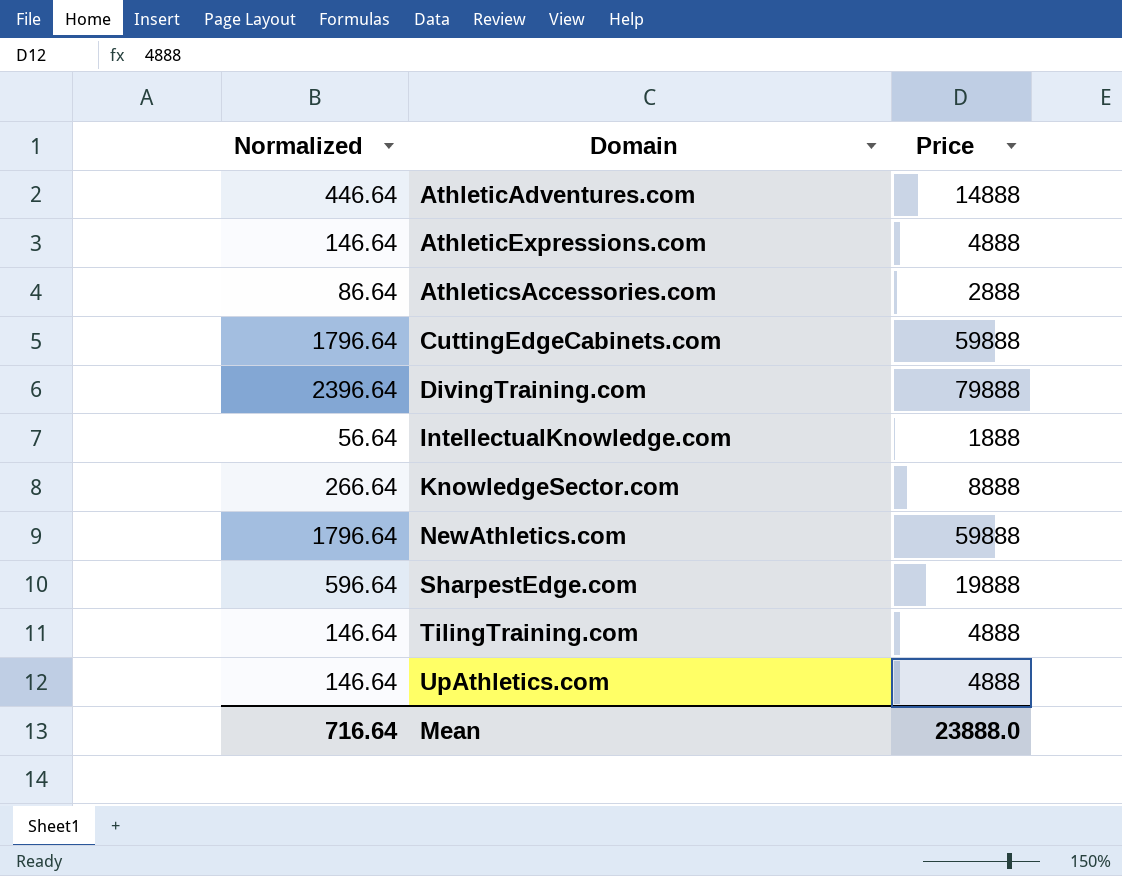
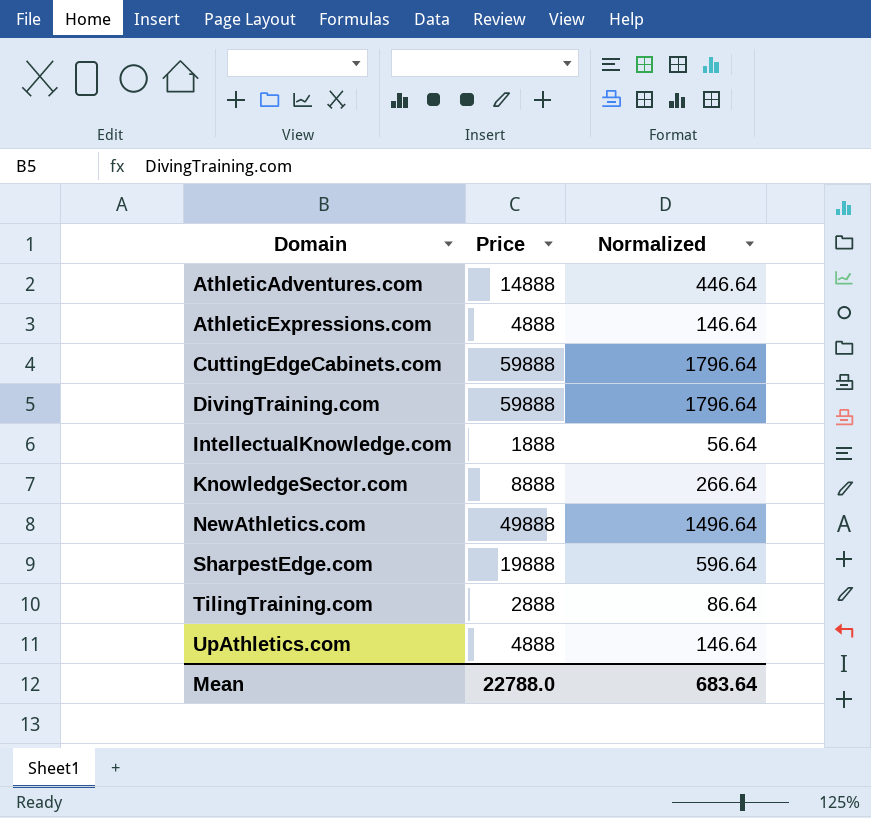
column Normalized | position: 1 -> 3
row AthleticsAccessories.com: 86.64 | 2888 -> none
DivingTraining.com | Price: 79888 -> 59888
DivingTraining.com | Normalized: 2396.64 -> 1796.64
NewAthletics.com | Price: 59888 -> 49888
NewAthletics.com | Normalized: 1796.64 -> 1496.64
TilingTraining.com | Price: 4888 -> 2888
TilingTraining.com | Normalized: 146.64 -> 86.64
Mean | Price: 23888.0 -> 22788.0
Mean | Normalized: 716.64 -> 683.64

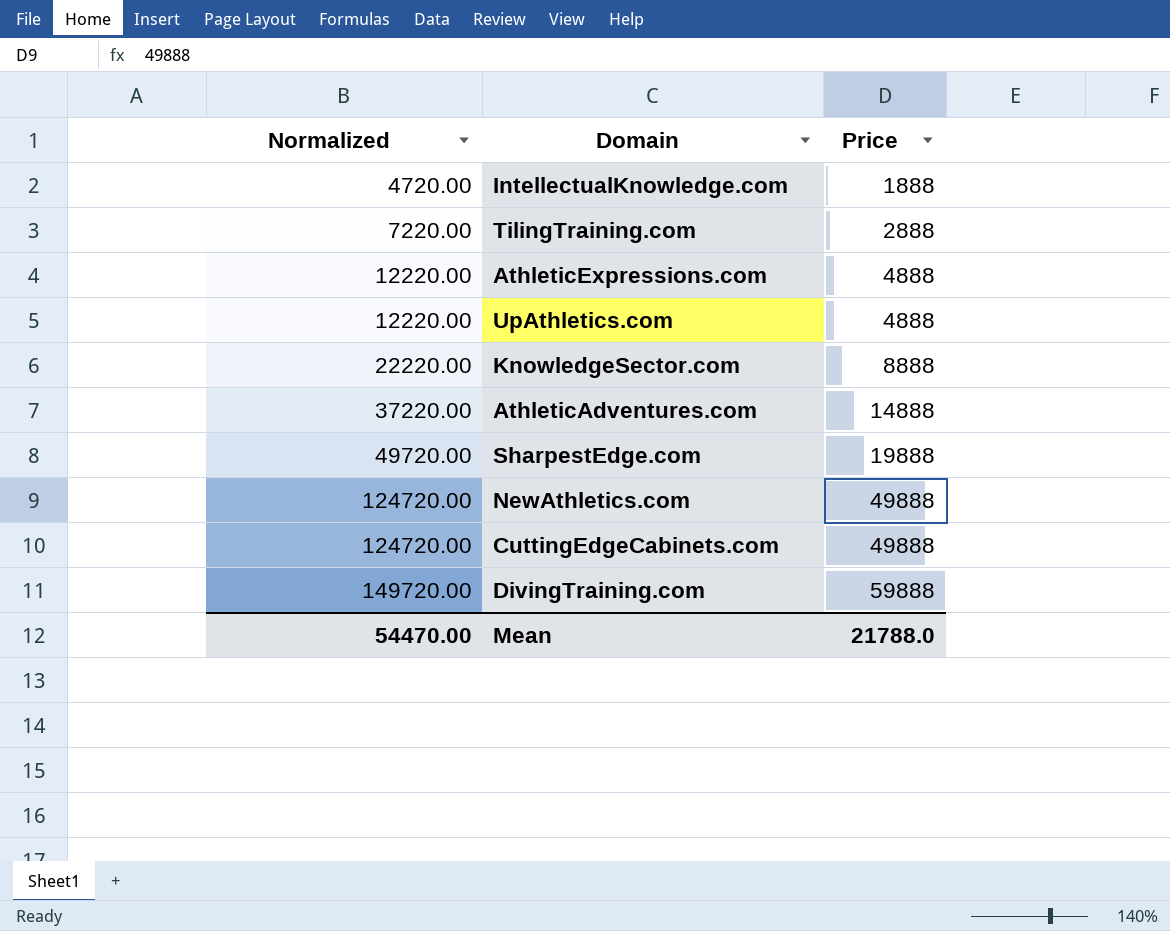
row order: Domain ascending -> Normalized ascending
column Normalized | formula: [Price] * 0.03 -> [Price] * 2.5
column Normalized | position: 3 -> 1
CuttingEdgeCabinets.com | Price: 59888 -> 49888
Mean | Normalized: 683.64 -> 54470.00
Mean | Price: 22788.0 -> 21788.0

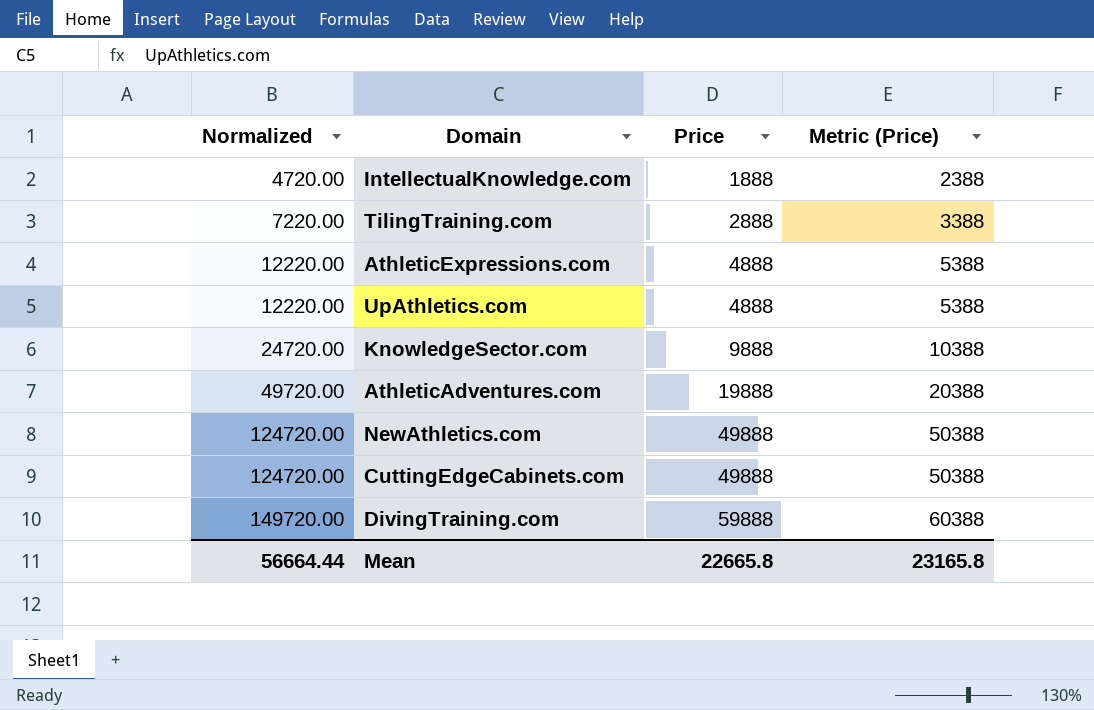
column Metric (Price) | formula: none -> [Price] + 500
row SharpestEdge.com: 49720.00 | 19888 -> none
KnowledgeSector.com | Normalized: 22220.00 -> 24720.00
KnowledgeSector.com | Price: 8888 -> 9888
AthleticAdventures.com | Normalized: 37220.00 -> 49720.00
AthleticAdventures.com | Price: 14888 -> 19888
Mean | Normalized: 54470.00 -> 56664.44
Mean | Price: 21788.0 -> 22665.8

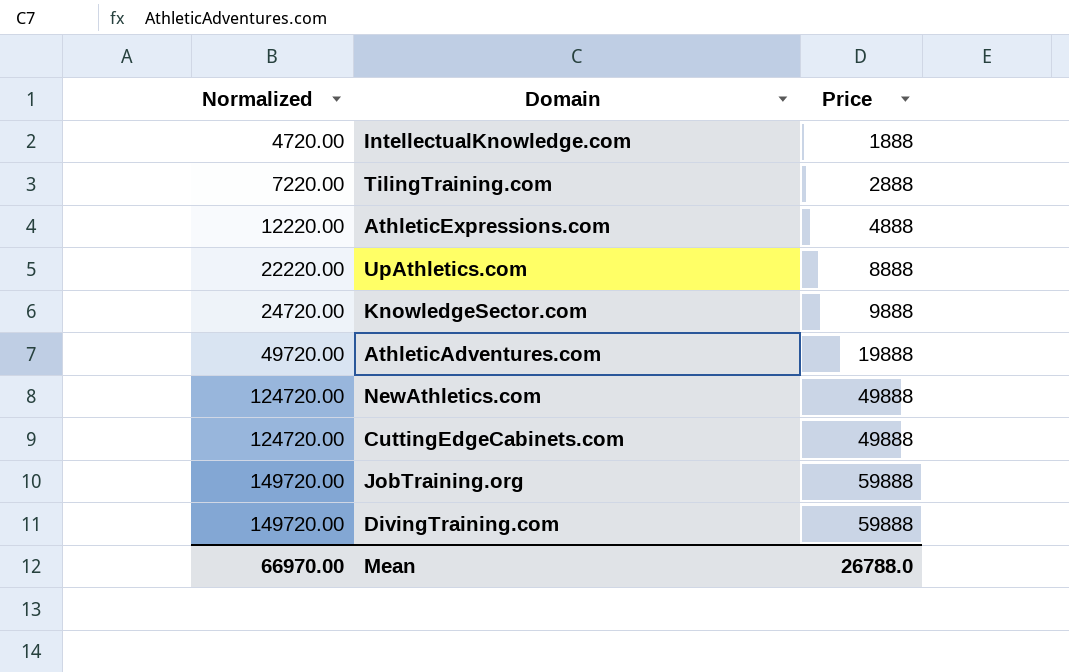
column Metric (Price) | formula: [Price] + 500 -> none
UpAthletics.com | Normalized: 12220.00 -> 22220.00
UpAthletics.com | Price: 4888 -> 8888
row JobTraining.org: none -> 149720.00 | 59888
Mean | Normalized: 56664.44 -> 66970.00
Mean | Price: 22665.8 -> 26788.0

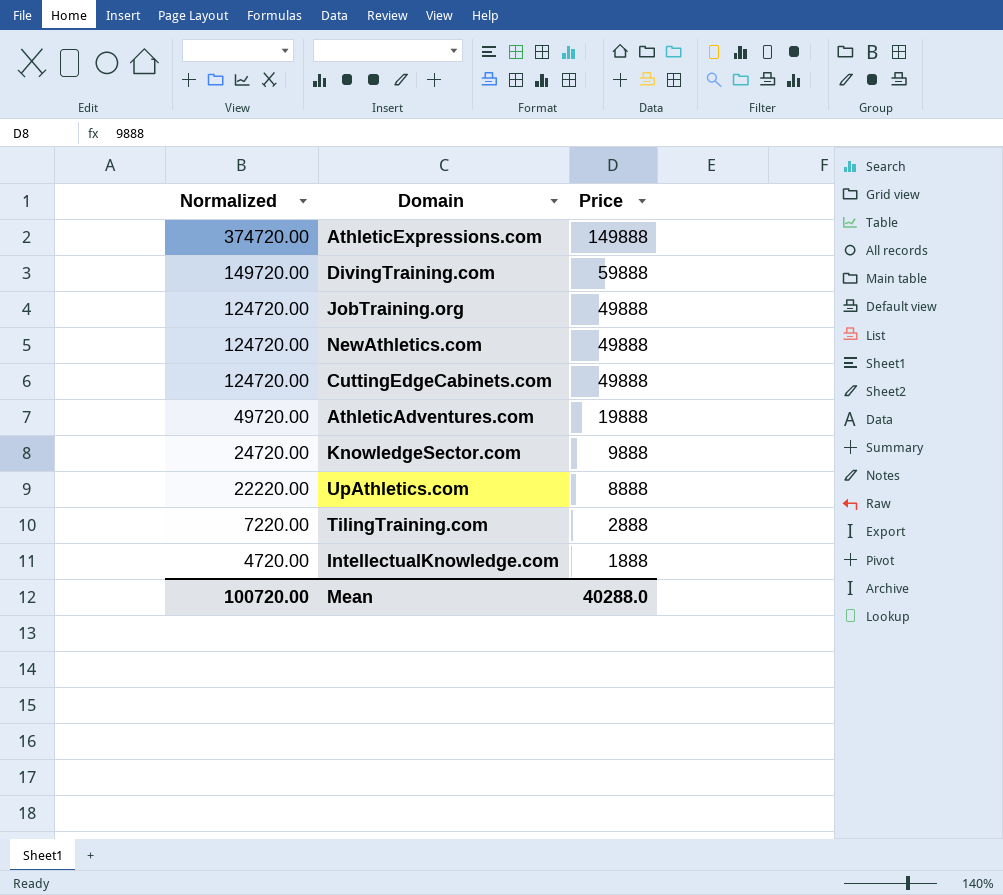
row order: Normalized ascending -> Normalized descending
AthleticExpressions.com | Normalized: 12220.00 -> 374720.00
AthleticExpressions.com | Price: 4888 -> 149888
JobTraining.org | Normalized: 149720.00 -> 124720.00
JobTraining.org | Price: 59888 -> 49888
Mean | Normalized: 66970.00 -> 100720.00
Mean | Price: 26788.0 -> 40288.0

